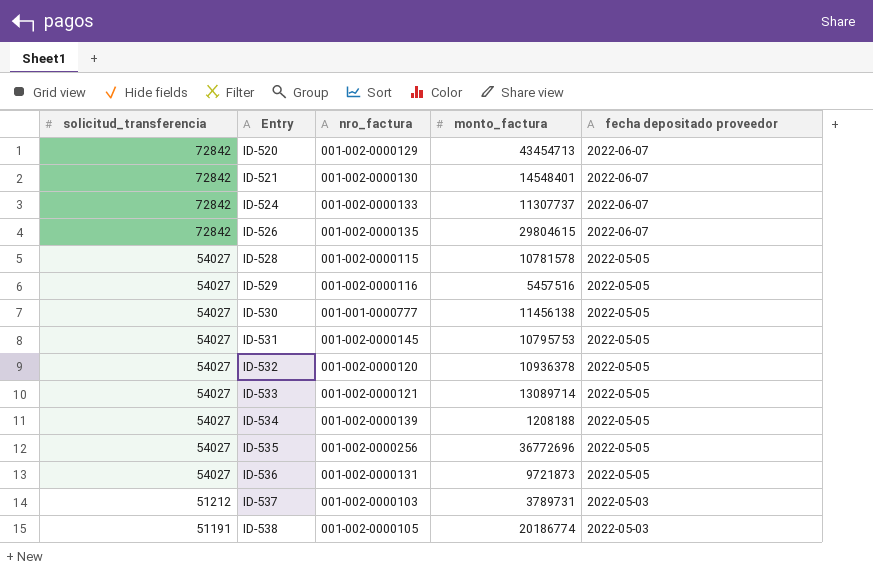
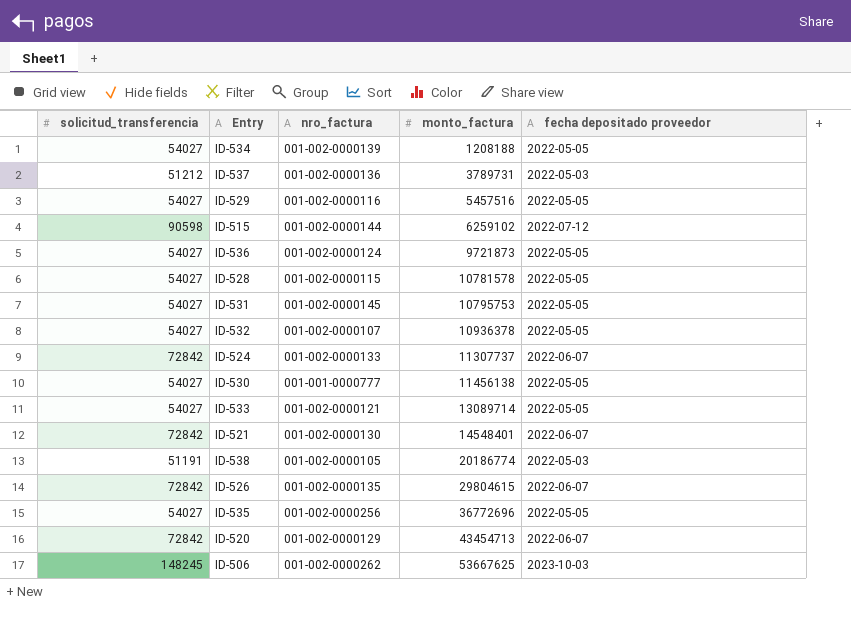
row order: solicitud_transferencia descending -> monto_factura ascending
ID-537 | nro_factura: 001-002-0000103 -> 001-002-0000136
row ID-515: none -> 90598 | 001-002-0000144 | 6259102 | 2022-07-12
ID-536 | nro_factura: 001-002-0000131 -> 001-002-0000124
ID-532 | nro_factura: 001-002-0000120 -> 001-002-0000107
row ID-506: none -> 148245 | 001-002-0000262 | 53667625 | 2023-10-03

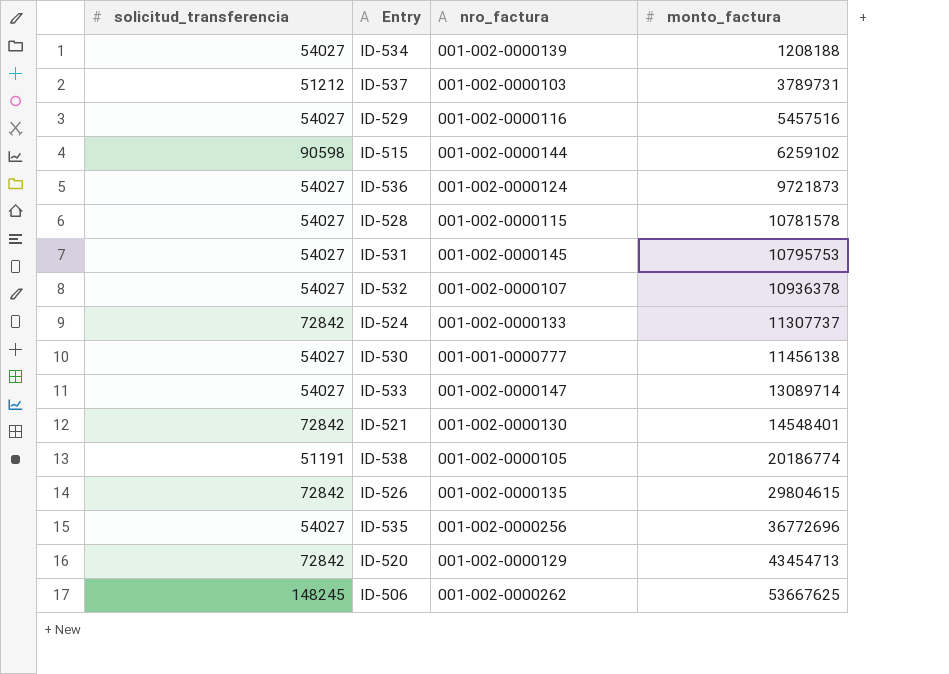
column fecha depositado proveedor | position: 5 -> none
ID-537 | nro_factura: 001-002-0000136 -> 001-002-0000103
ID-533 | nro_factura: 001-002-0000121 -> 001-002-0000147

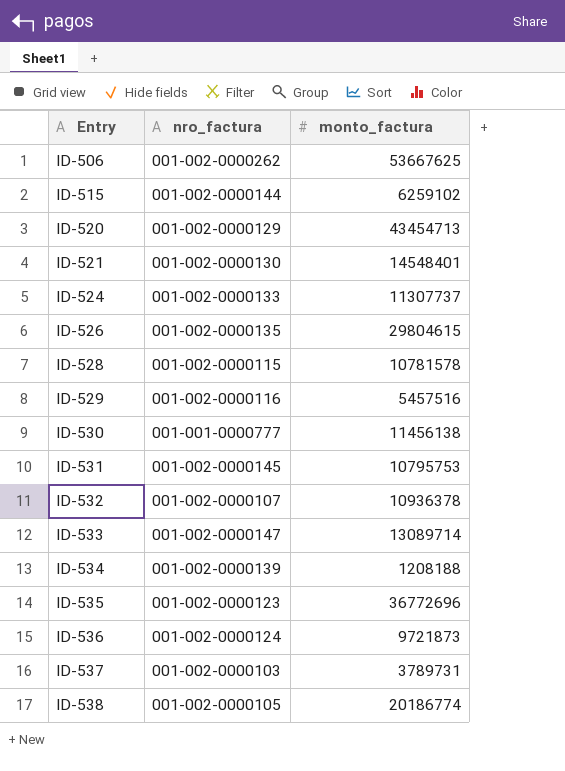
row order: monto_factura ascending -> Entry ascending
column solicitud_transferencia | position: 1 -> none
ID-535 | nro_factura: 001-002-0000256 -> 001-002-0000123

